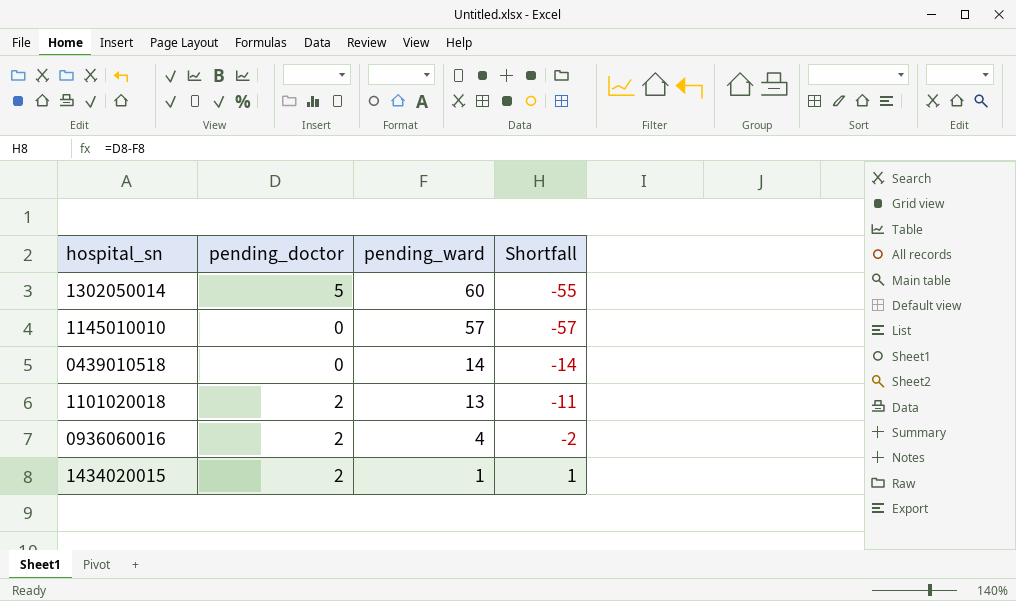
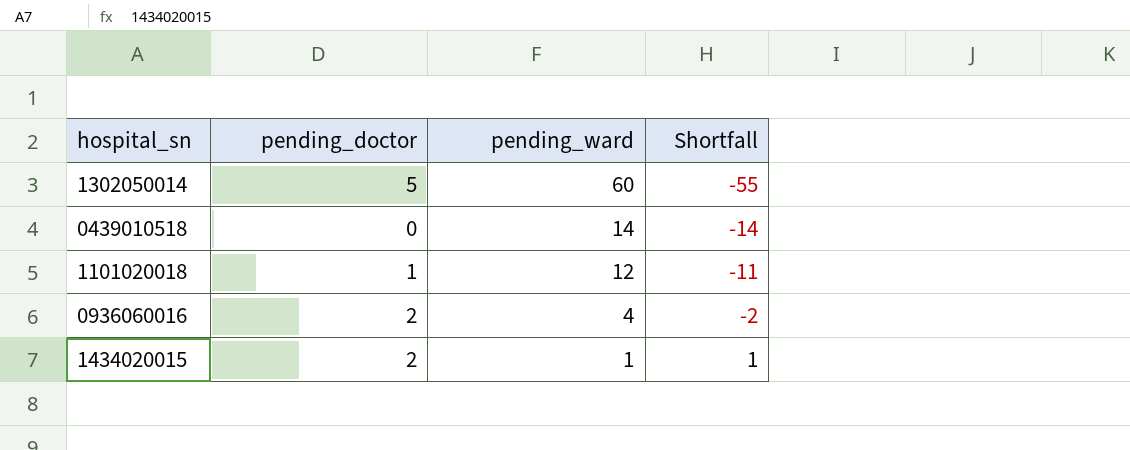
row 1145010010: 0 | 57 | -57 -> none
1101020018 | pending_doctor: 2 -> 1
1101020018 | pending_ward: 13 -> 12

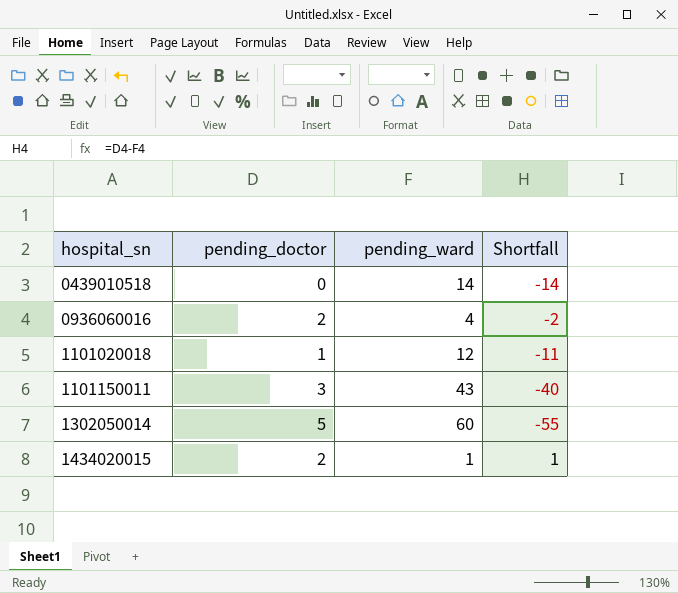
row order: pending_ward descending -> hospital_sn ascending
row 1101150011: none -> 3 | 43 | -40

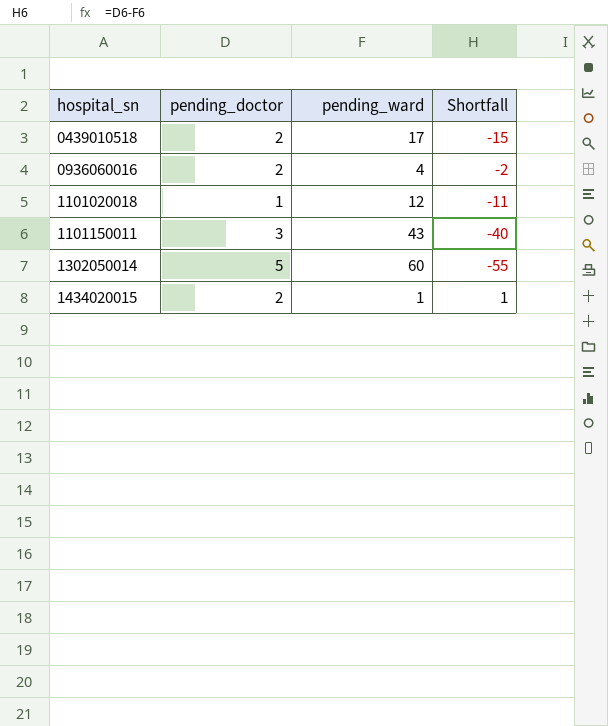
0439010518 | pending_doctor: 0 -> 2
0439010518 | pending_ward: 14 -> 17
0439010518 | Shortfall: -14 -> -15

